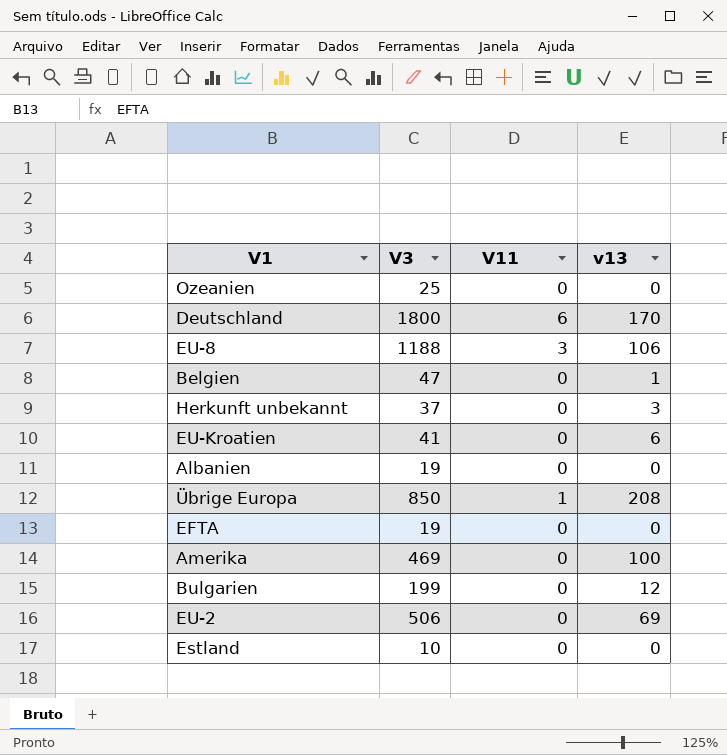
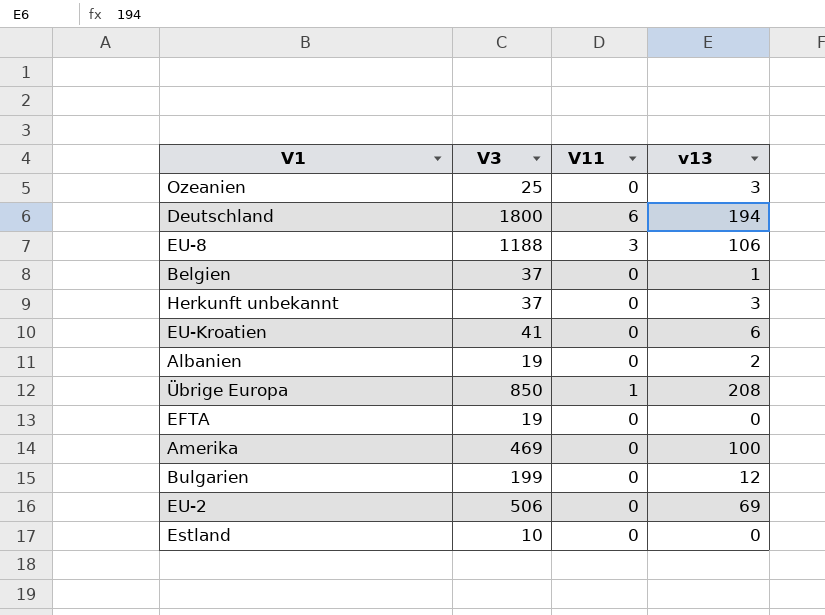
Ozeanien | v13: 0 -> 3
Deutschland | v13: 170 -> 194
Belgien | V3: 47 -> 37
Albanien | v13: 0 -> 2

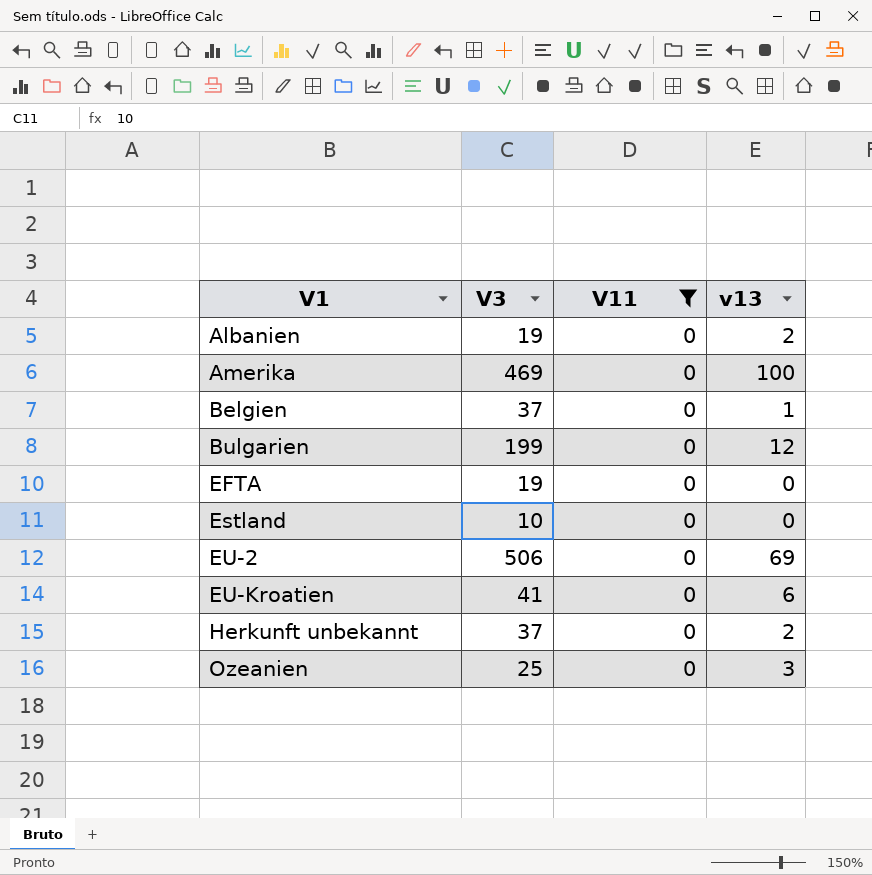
filter: none -> V11 = 0
row order: none -> V1 ascending
Herkunft unbekannt | v13: 3 -> 2

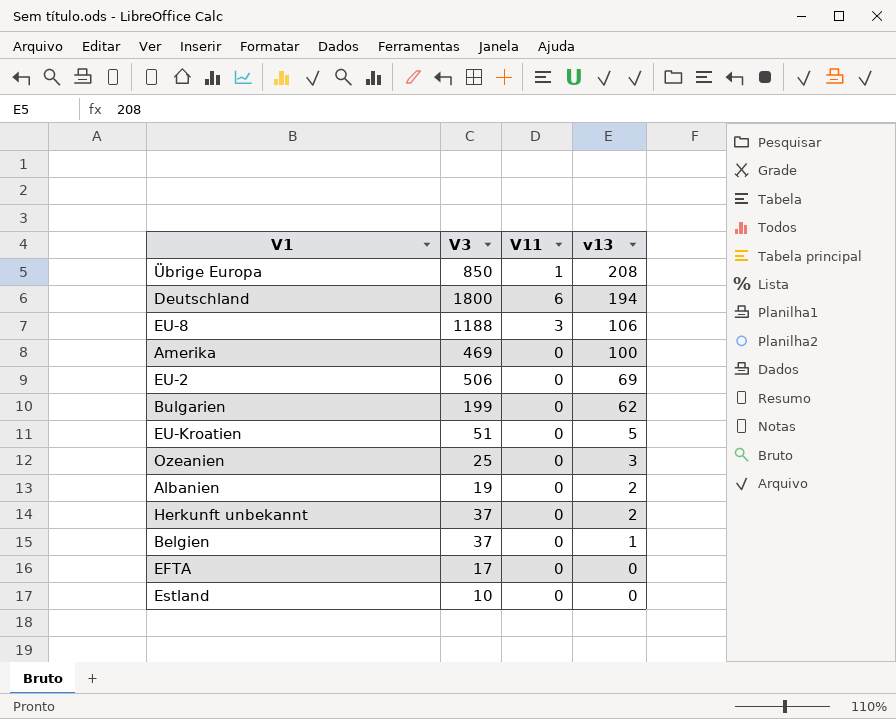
filter: V11 = 0 -> none
row order: V1 ascending -> v13 descending
Bulgarien | v13: 12 -> 62
EU-Kroatien | V3: 41 -> 51
EU-Kroatien | v13: 6 -> 5
EFTA | V3: 19 -> 17

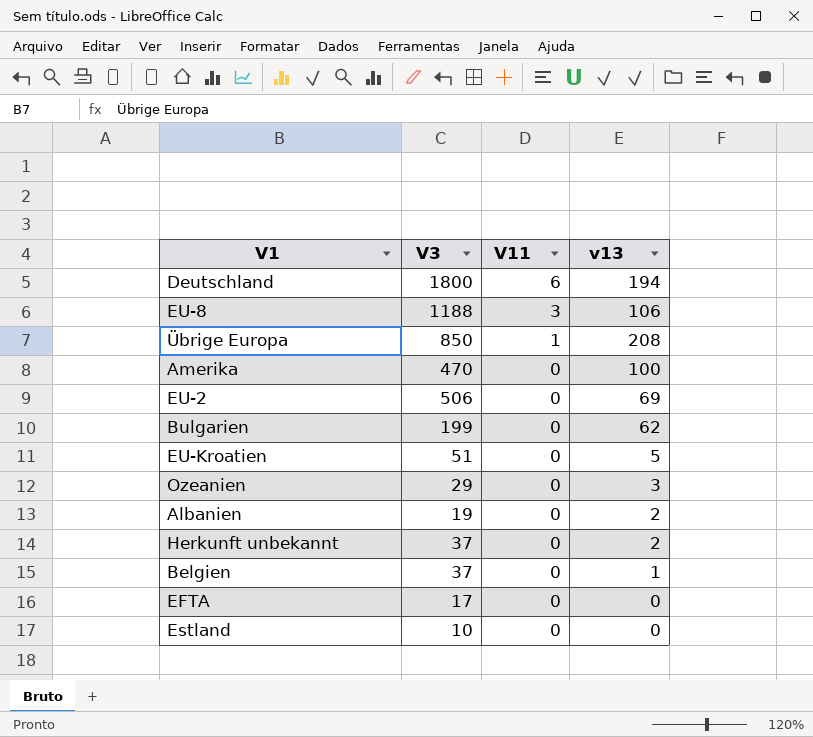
row order: v13 descending -> V11 descending
Amerika | V3: 469 -> 470
Ozeanien | V3: 25 -> 29

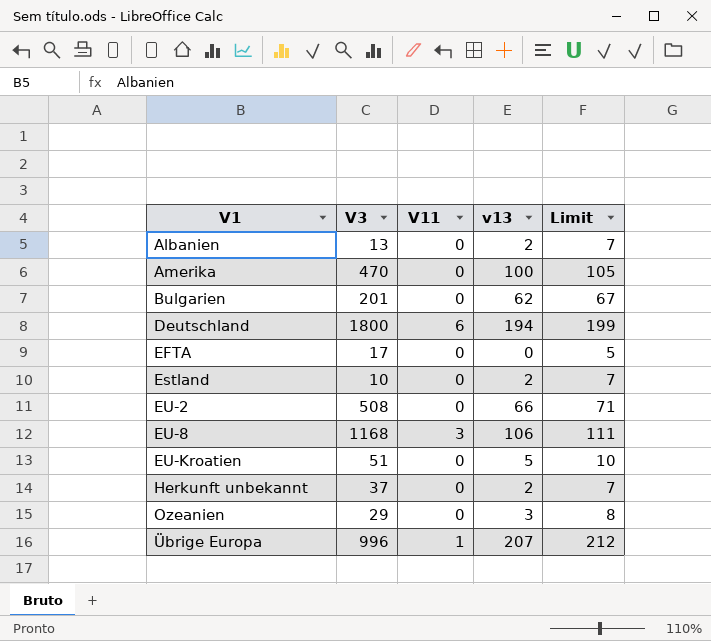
row order: V11 descending -> V1 ascending
column Limit | formula: none -> [v13] + 5
row Belgien: 37 | 0 | 1 -> none
Albanien | V3: 19 -> 13
Bulgarien | V3: 199 -> 201
Estland | v13: 0 -> 2
EU-2 | V3: 506 -> 508
EU-2 | v13: 69 -> 66
EU-8 | V3: 1188 -> 1168
Übrige Europa | V3: 850 -> 996
Übrige Europa | v13: 208 -> 207

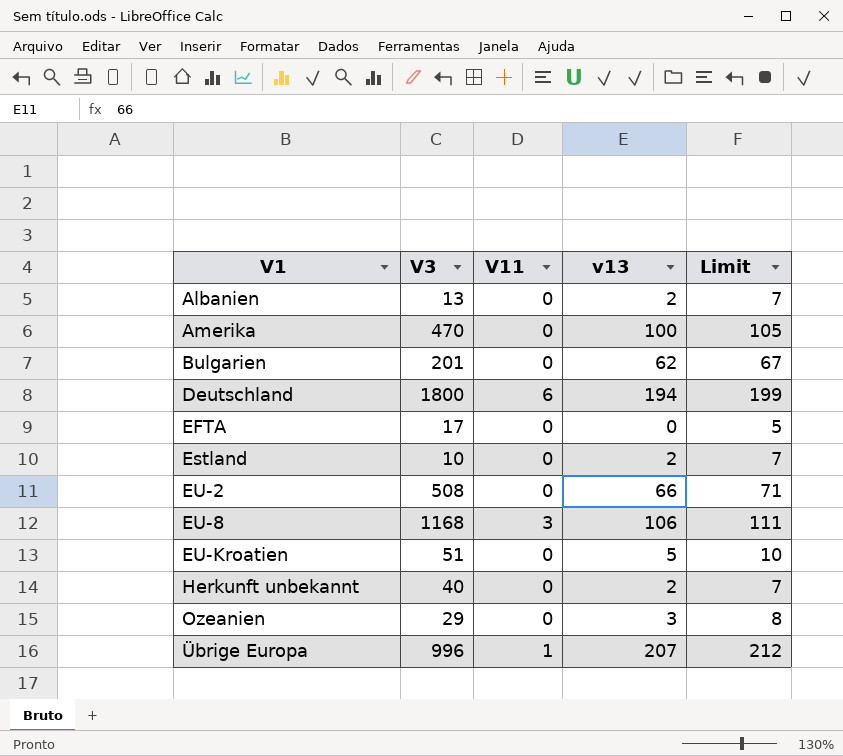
Herkunft unbekannt | V3: 37 -> 40

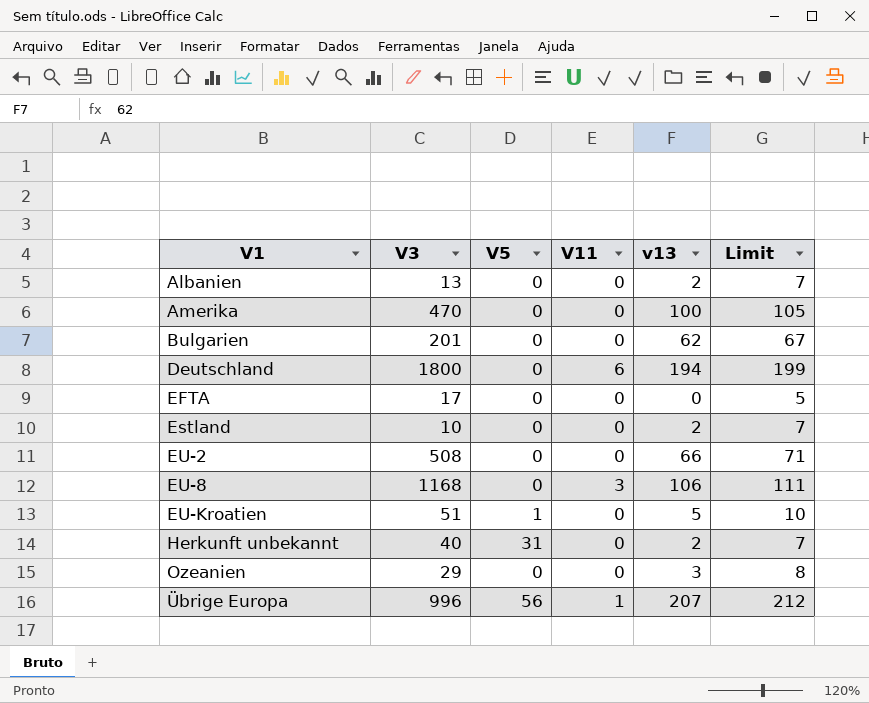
column V5 | position: none -> 3

